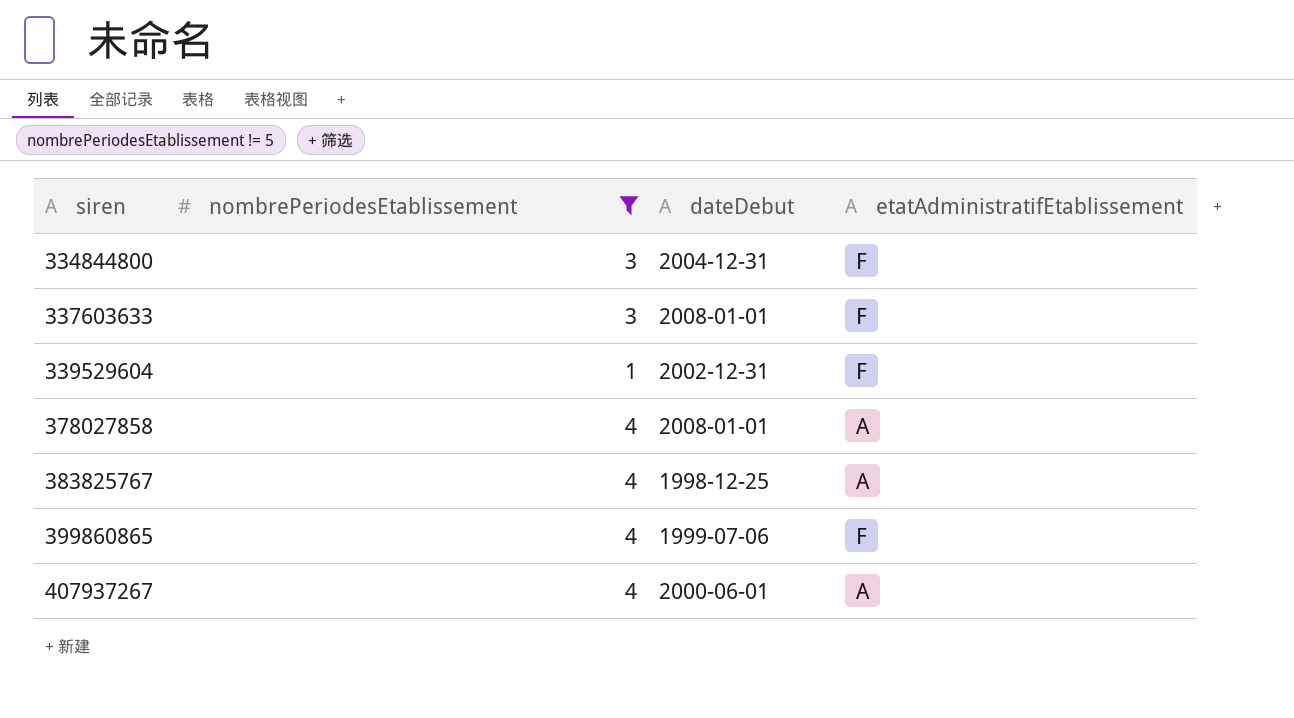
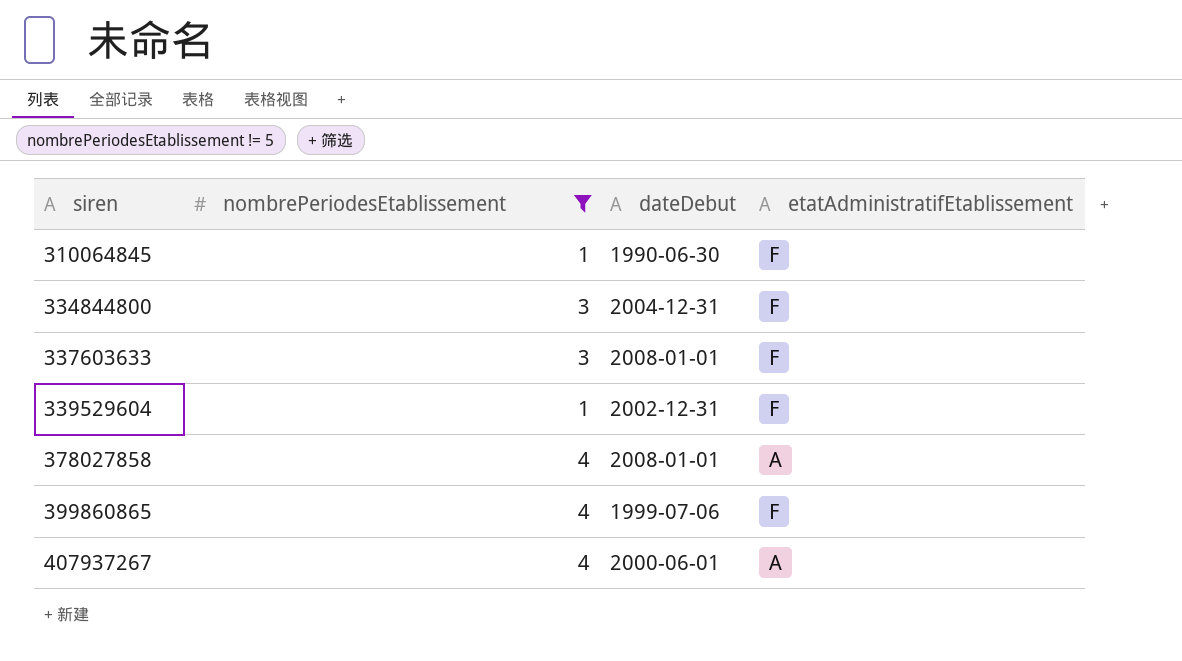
row 383825767: 4 | 1998-12-25 | A -> none
row 310064845: none -> 1 | 1990-06-30 | F

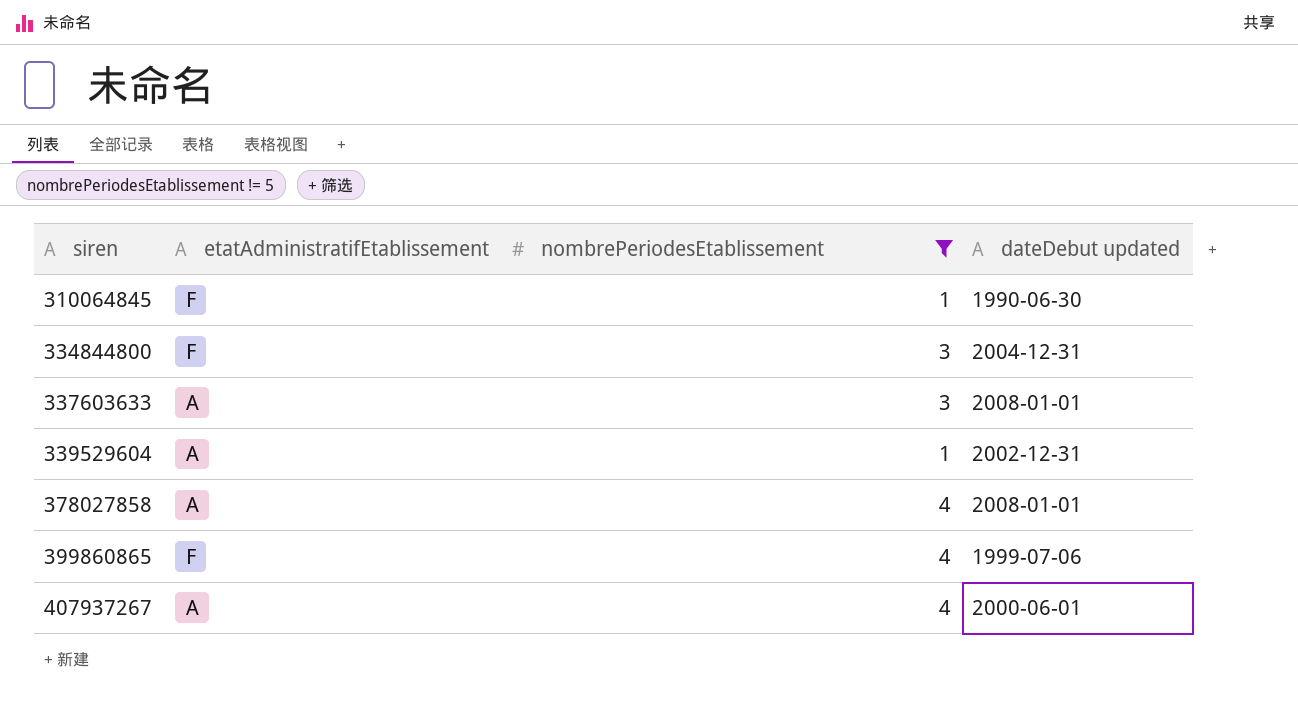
column etatAdministratifEtablissement | position: 4 -> 2
column name: dateDebut -> dateDebut updated
337603633 | etatAdministratifEtablissement: F -> A
339529604 | etatAdministratifEtablissement: F -> A

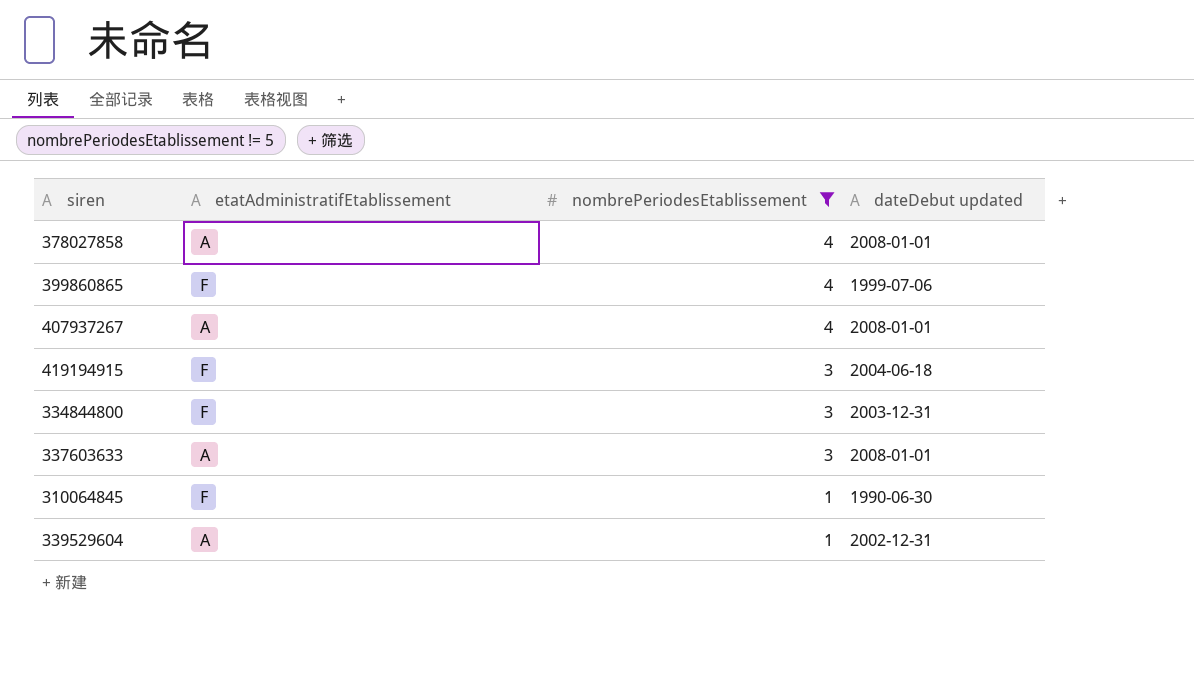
row order: siren ascending -> nombrePeriodesEtablissement descending
407937267 | dateDebut updated: 2000-06-01 -> 2008-01-01
row 419194915: none -> F | 3 | 2004-06-18
334844800 | dateDebut updated: 2004-12-31 -> 2003-12-31

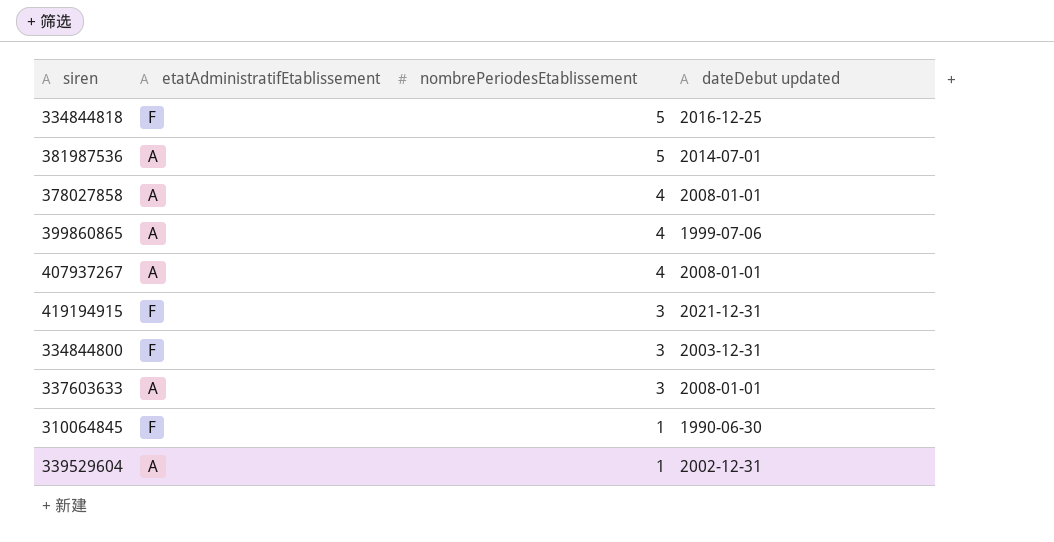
filter: nombrePeriodesEtablissement != 5 -> none
399860865 | etatAdministratifEtablissement: F -> A
419194915 | dateDebut updated: 2004-06-18 -> 2021-12-31

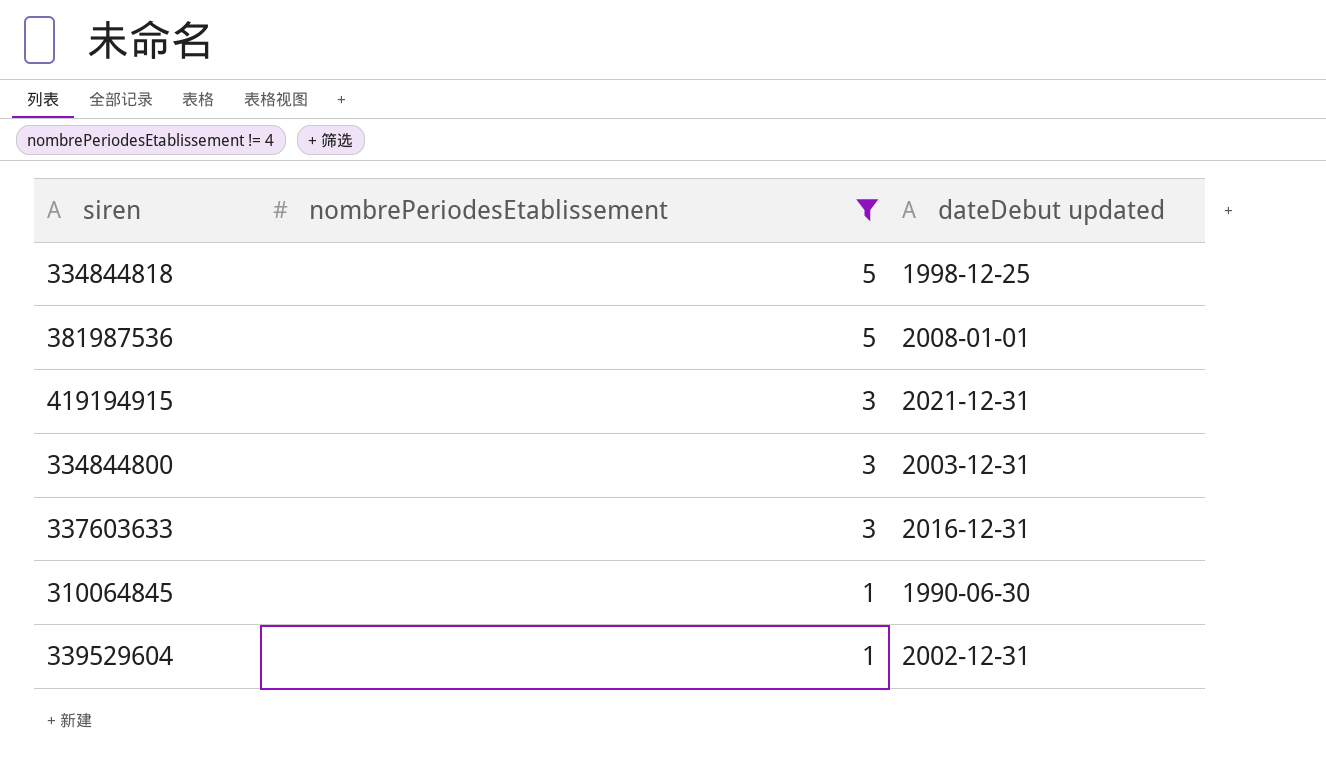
filter: none -> nombrePeriodesEtablissement != 4
column etatAdministratifEtablissement | position: 2 -> none
334844818 | dateDebut updated: 2016-12-25 -> 1998-12-25
381987536 | dateDebut updated: 2014-07-01 -> 2008-01-01
337603633 | dateDebut updated: 2008-01-01 -> 2016-12-31

